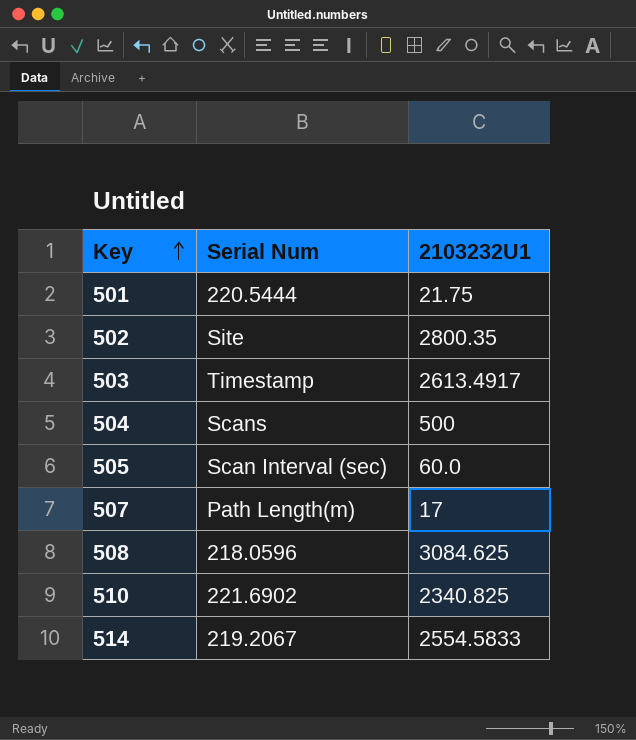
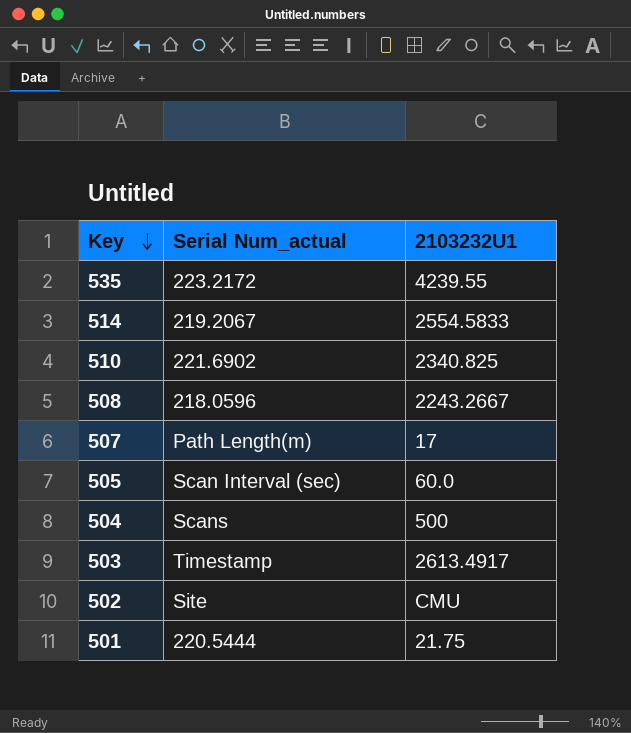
row order: Key ascending -> Key descending
column name: Serial Num -> Serial Num_actual
row 535: none -> 223.2172 | 4239.55
508 | 2103232U1: 3084.625 -> 2243.2667
502 | 2103232U1: 2800.35 -> CMU

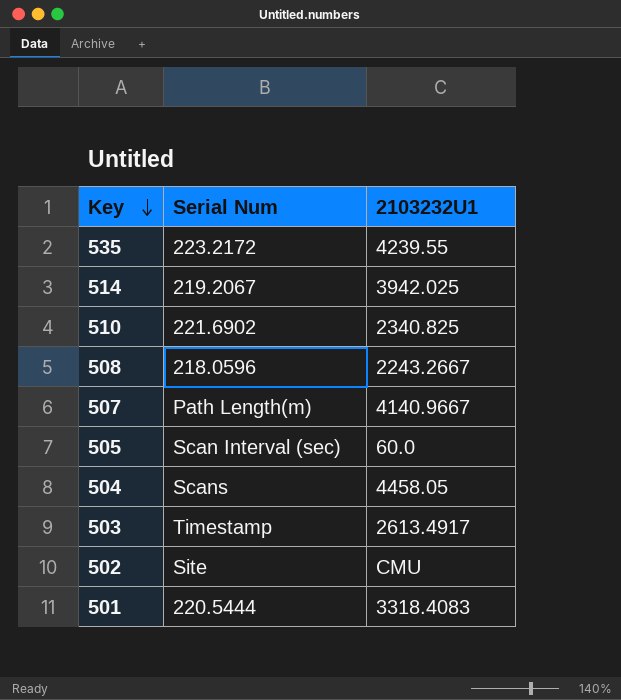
column name: Serial Num_actual -> Serial Num
514 | 2103232U1: 2554.5833 -> 3942.025
507 | 2103232U1: 17 -> 4140.9667
504 | 2103232U1: 500 -> 4458.05
501 | 2103232U1: 21.75 -> 3318.4083

